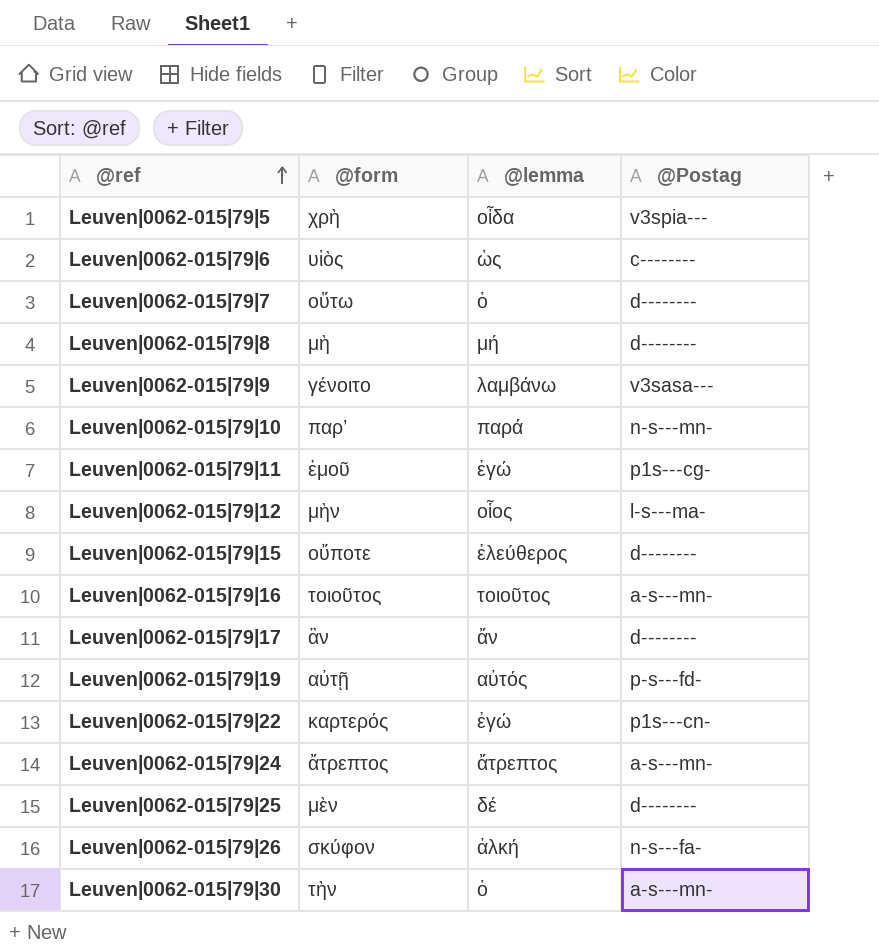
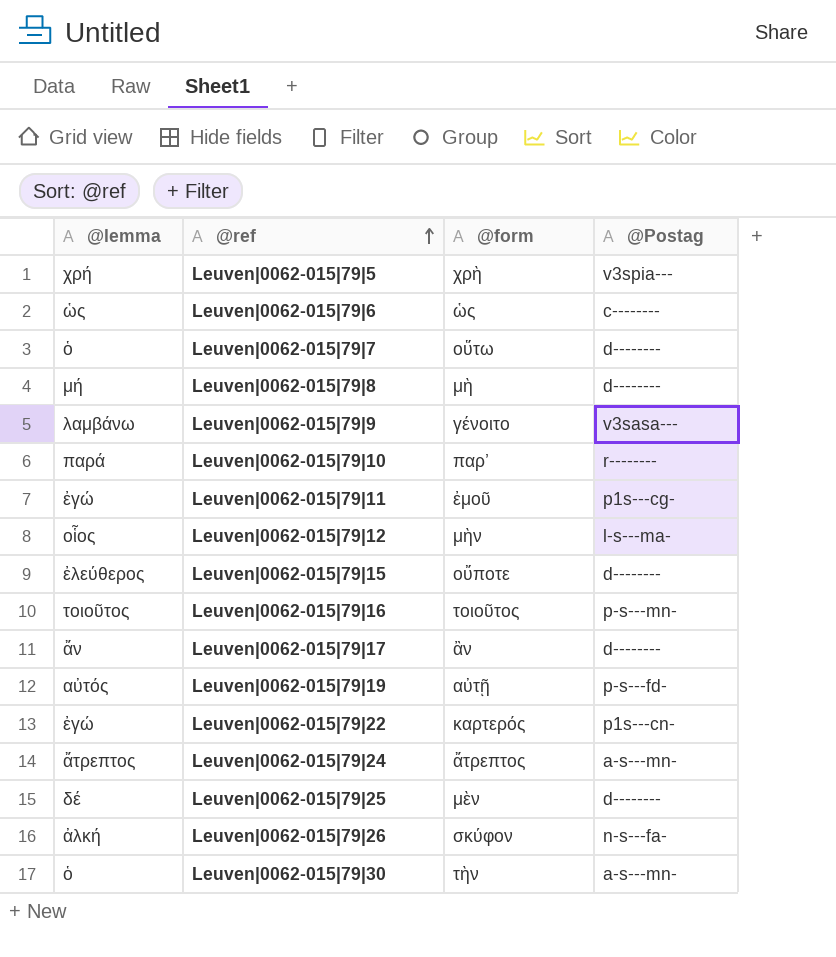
column @lemma | position: 3 -> 1
Leuven|0062-015|79|5 | @lemma: οἶδα -> χρή
Leuven|0062-015|79|6 | @form: υἱὸς -> ὡς
Leuven|0062-015|79|10 | @Postag: n-s---mn- -> r--------
Leuven|0062-015|79|16 | @Postag: a-s---mn- -> p-s---mn-

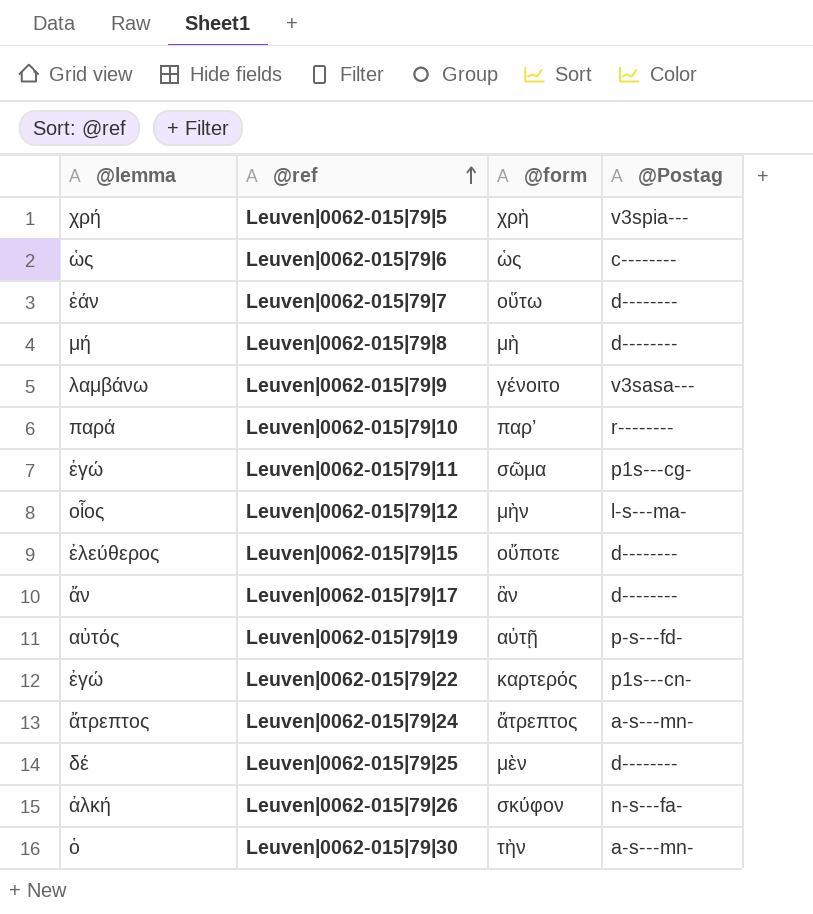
row Leuven|0062-015|79|16: τοιοῦτος | τοιοῦτος | p-s---mn- -> none
Leuven|0062-015|79|7 | @lemma: ὁ -> ἐάν
Leuven|0062-015|79|11 | @form: ἐμοῦ -> σῶμα

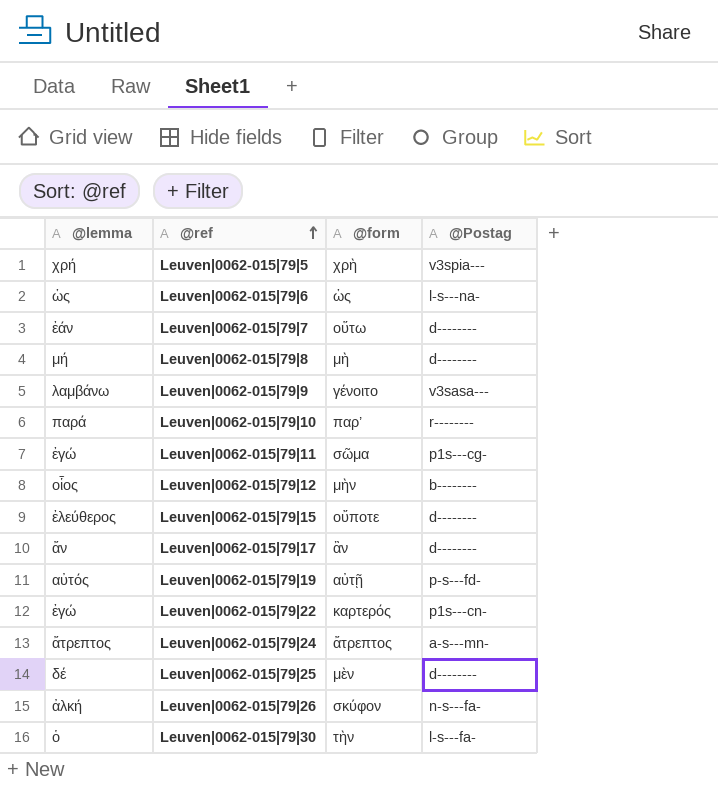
Leuven|0062-015|79|6 | @Postag: c-------- -> l-s---na-
Leuven|0062-015|79|12 | @Postag: l-s---ma- -> b--------
Leuven|0062-015|79|30 | @Postag: a-s---mn- -> l-s---fa-

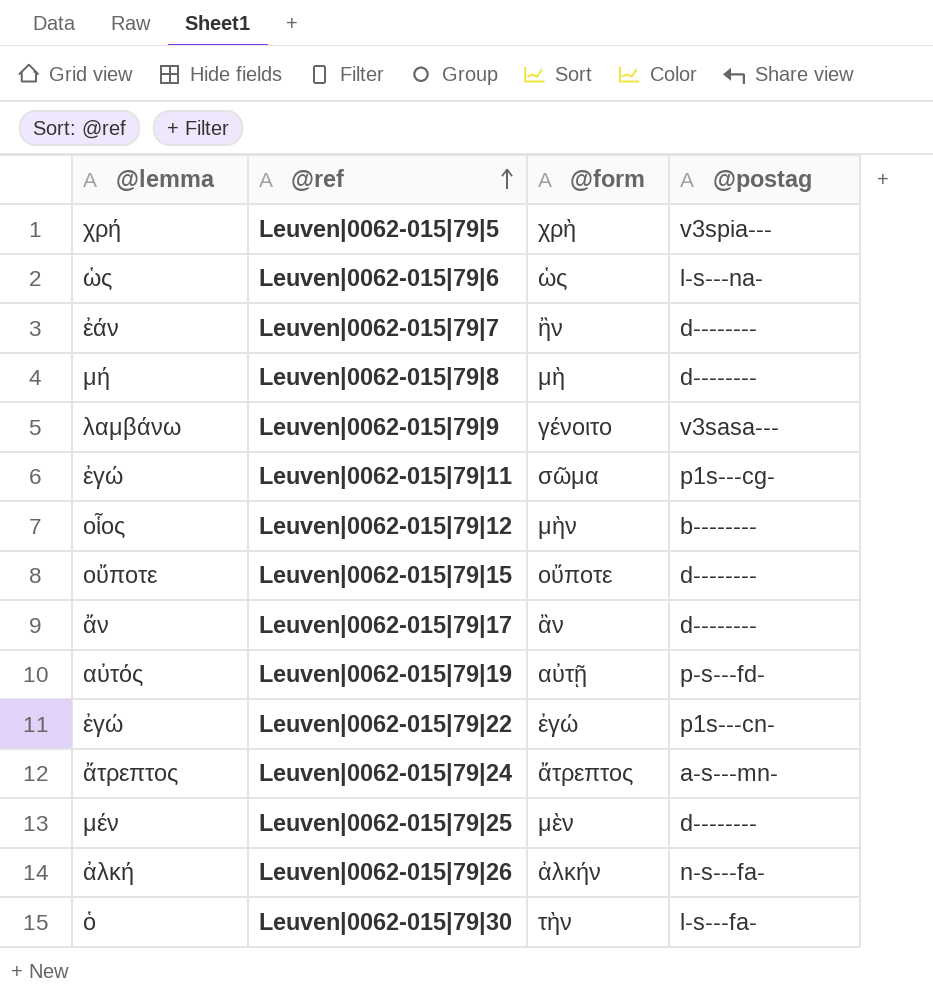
column name: @Postag -> @postag
row Leuven|0062-015|79|10: παρά | παρ’ | r-------- -> none
Leuven|0062-015|79|7 | @form: οὕτω -> ἢν
Leuven|0062-015|79|15 | @lemma: ἐλεύθερος -> οὔποτε
Leuven|0062-015|79|22 | @form: καρτερός -> ἐγώ
Leuven|0062-015|79|25 | @lemma: δέ -> μέν
Leuven|0062-015|79|26 | @form: σκύφον -> ἀλκήν

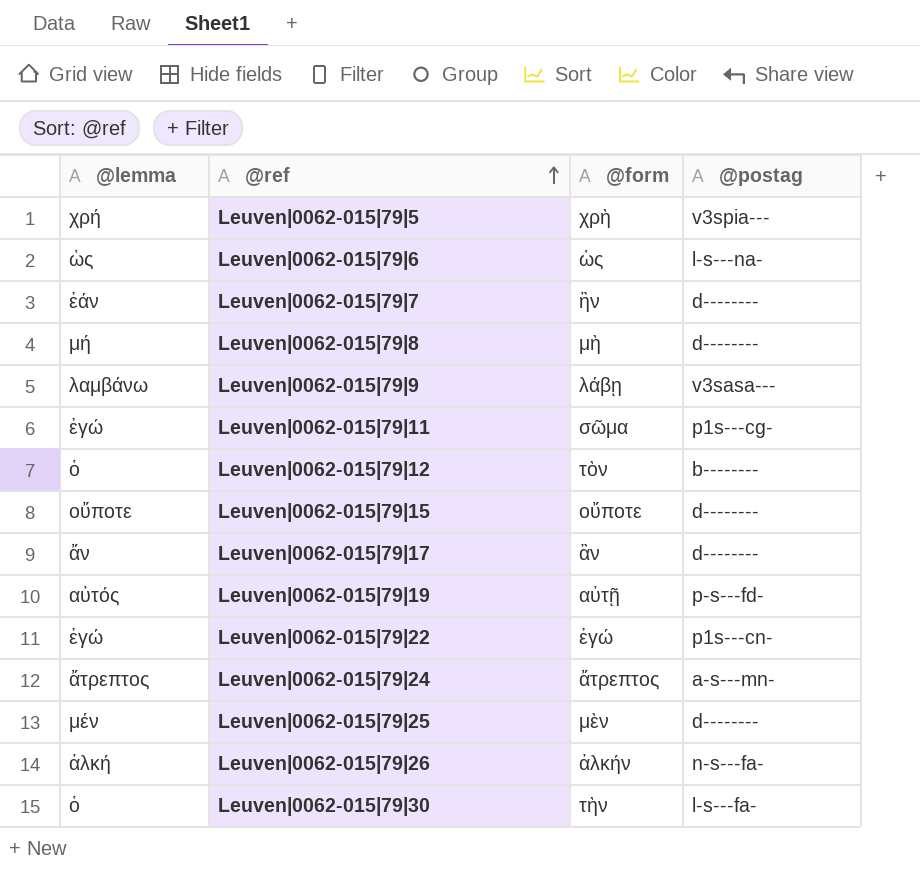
Leuven|0062-015|79|9 | @form: γένοιτο -> λάβῃ
Leuven|0062-015|79|12 | @lemma: οἷος -> ὁ
Leuven|0062-015|79|12 | @form: μὴν -> τὸν

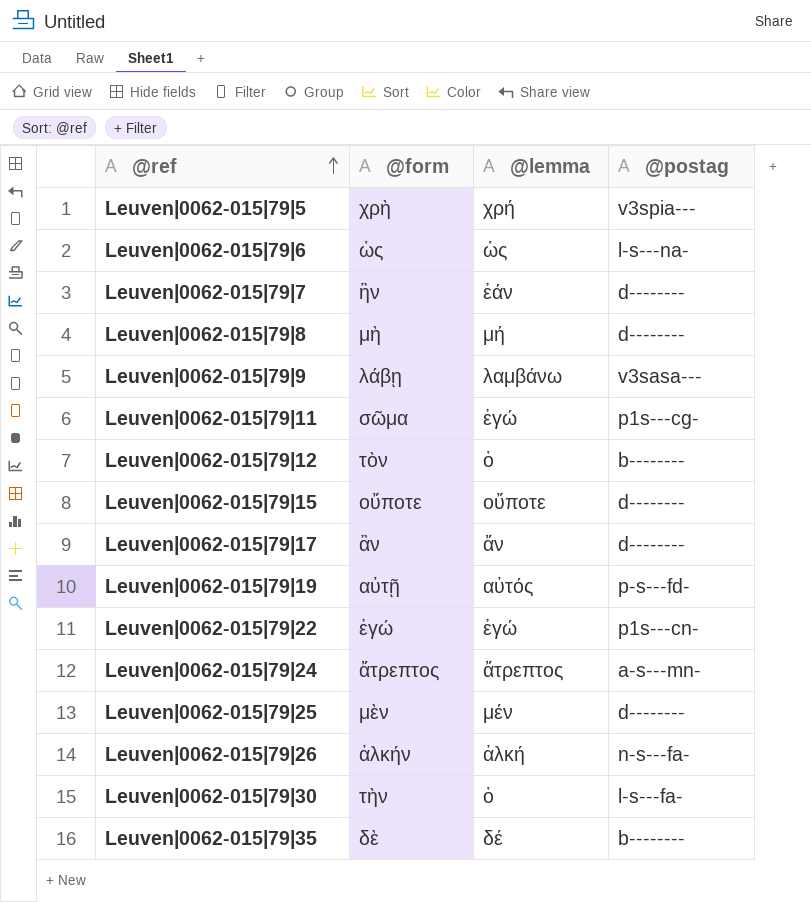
column @lemma | position: 1 -> 3
row Leuven|0062-015|79|35: none -> δὲ | δέ | b--------

